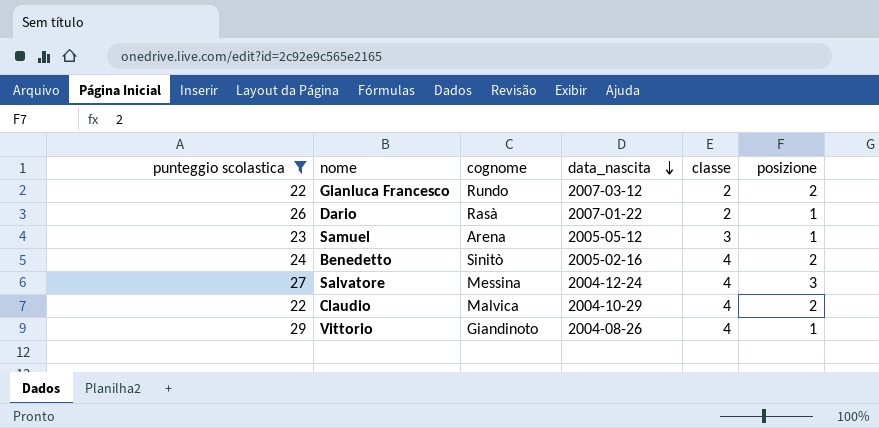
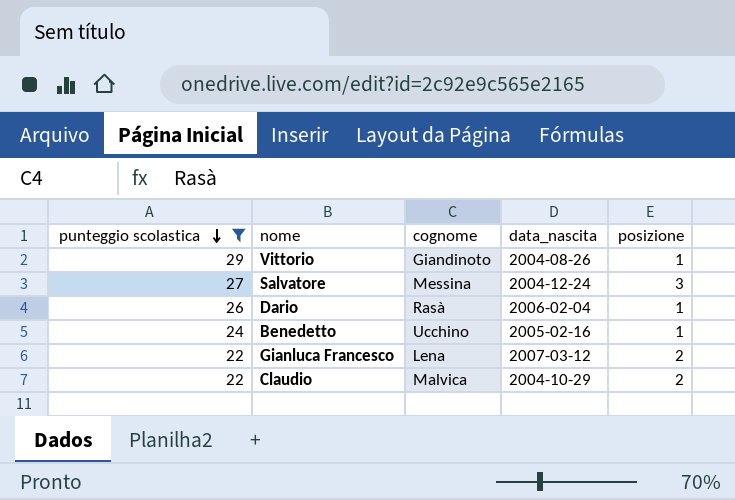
row order: data_nascita descending -> punteggio scolastica descending
column classe | position: 5 -> none
row Samuel: 23 | Arena | 2005-05-12 | 3 | 1 -> none
Dario | data_nascita: 2007-01-22 -> 2006-02-04
Benedetto | cognome: Sinitò -> Ucchino
Benedetto | posizione: 2 -> 1
Gianluca Francesco | cognome: Rundo -> Lena

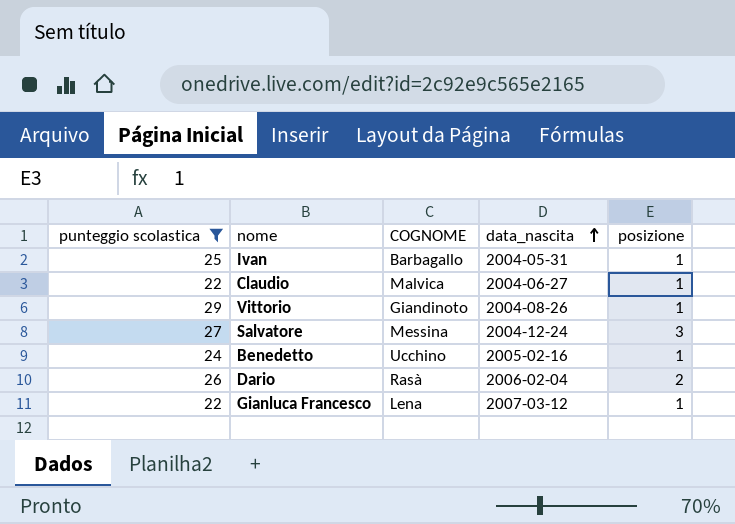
row order: punteggio scolastica descending -> data_nascita ascending
column name: cognome -> COGNOME
row Ivan: none -> 25 | Barbagallo | 2004-05-31 | 1
Claudio | data_nascita: 2004-10-29 -> 2004-06-27
Claudio | posizione: 2 -> 1
Dario | posizione: 1 -> 2
Gianluca Francesco | posizione: 2 -> 1

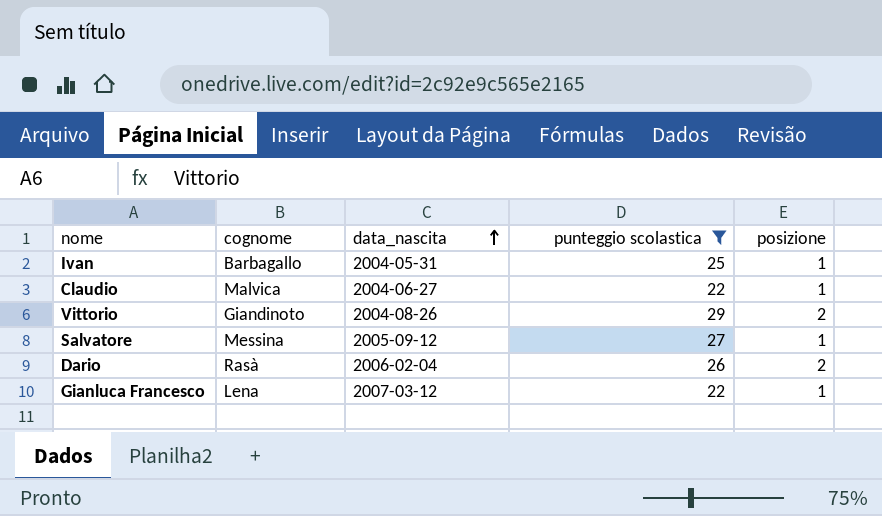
column name: COGNOME -> cognome
column punteggio scolastica | position: 1 -> 4
row Benedetto: 24 | Ucchino | 2005-02-16 | 1 -> none
Vittorio | posizione: 1 -> 2
Salvatore | data_nascita: 2004-12-24 -> 2005-09-12
Salvatore | posizione: 3 -> 1

